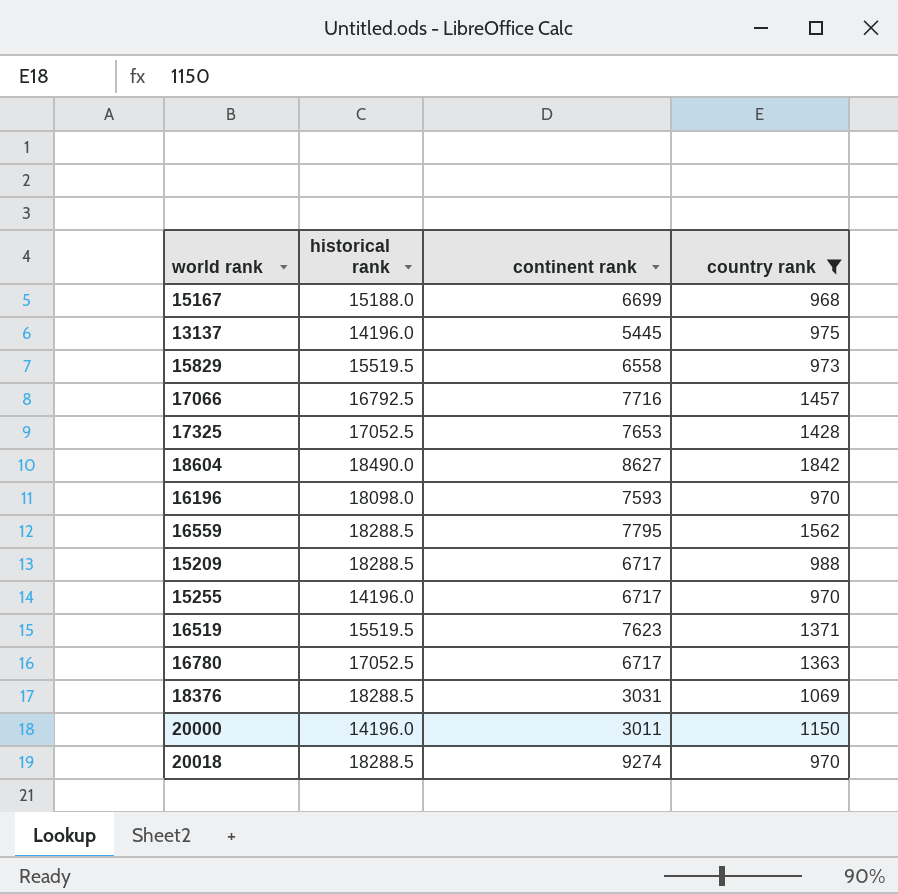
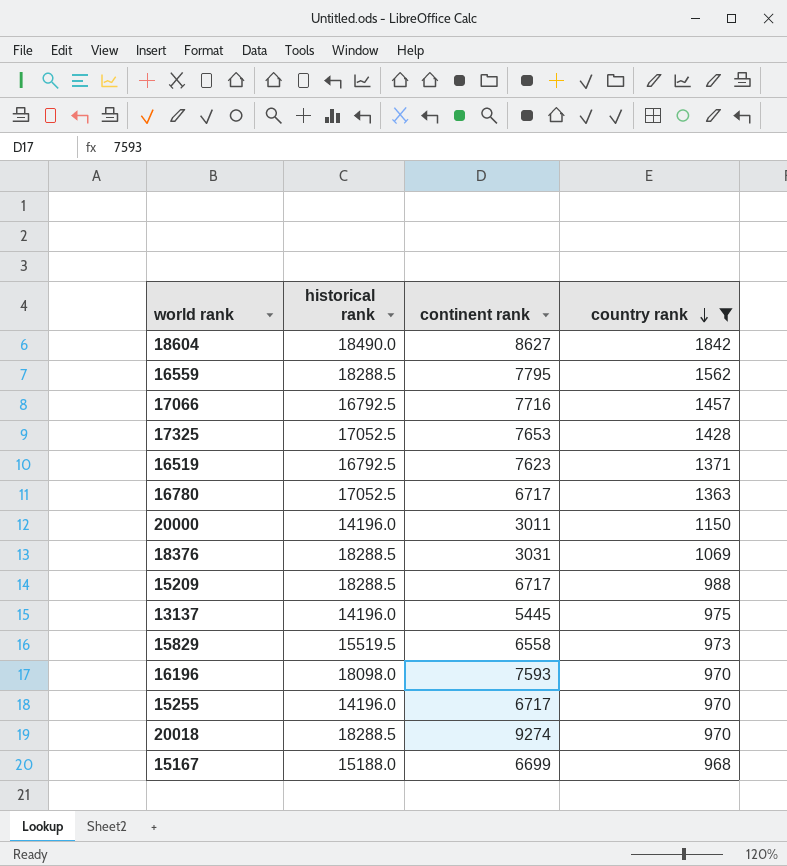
row order: none -> country rank descending
16519 | historical rank: 15519.5 -> 16792.5

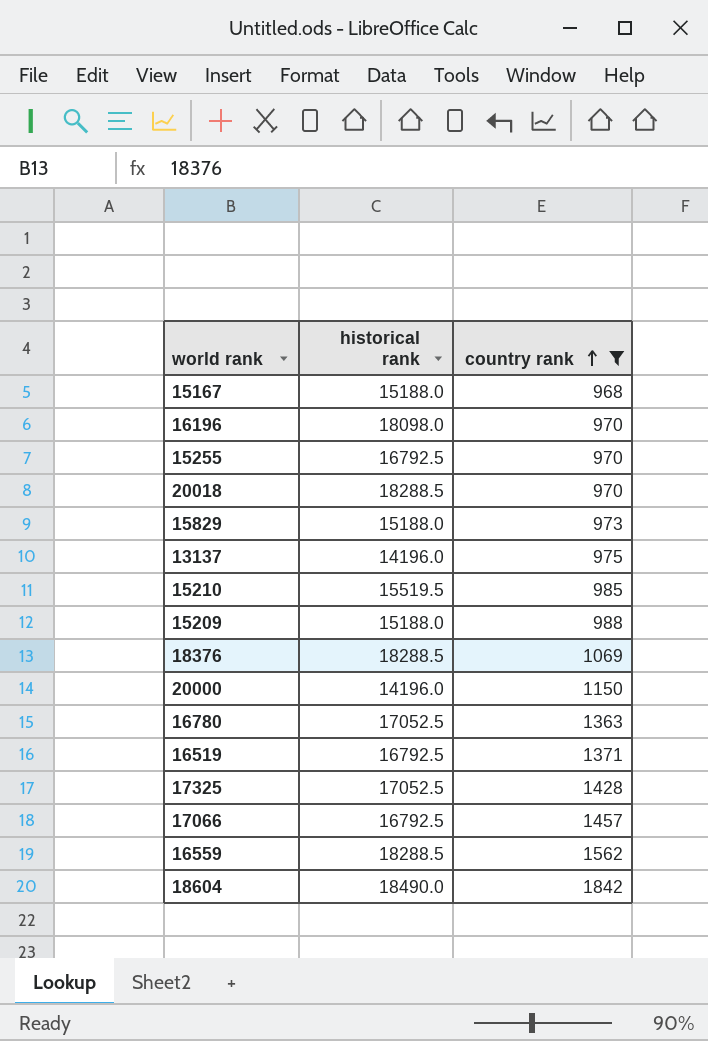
row order: country rank descending -> country rank ascending
column continent rank | position: 3 -> none
15255 | historical rank: 14196.0 -> 16792.5
15829 | historical rank: 15519.5 -> 15188.0
row 15210: none -> 15519.5 | 985
15209 | historical rank: 18288.5 -> 15188.0

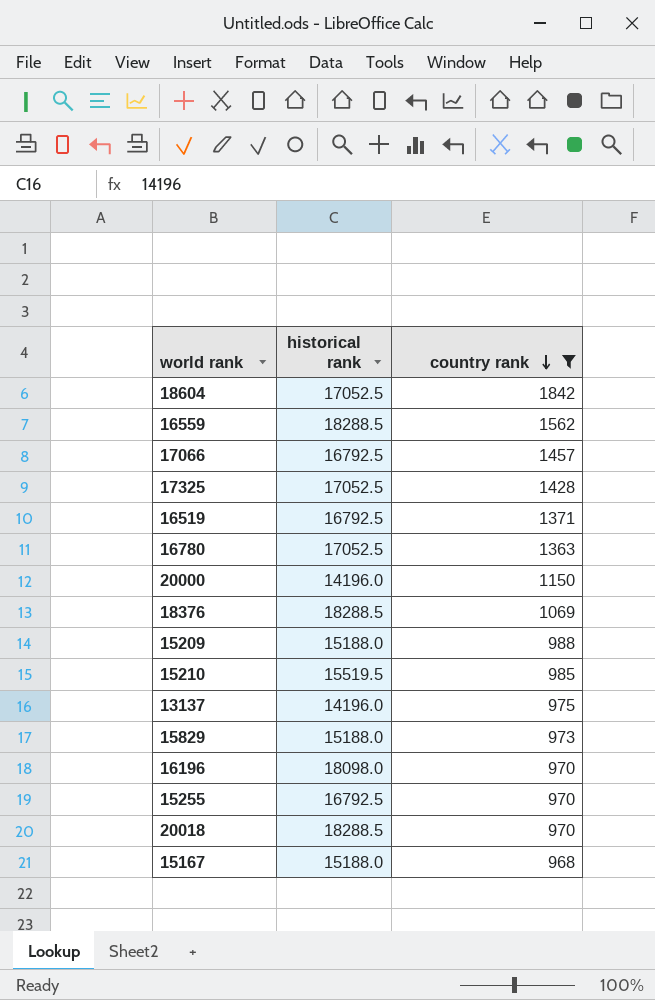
row order: country rank ascending -> country rank descending
18604 | historical rank: 18490.0 -> 17052.5

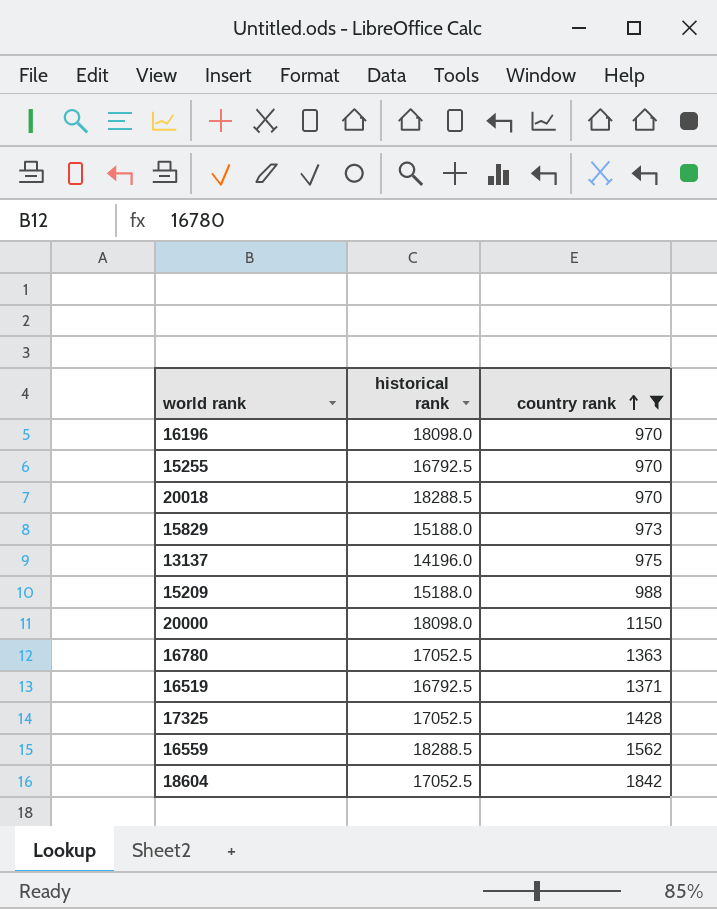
row order: country rank descending -> country rank ascending
row 17066: 16792.5 | 1457 -> none
row 18376: 18288.5 | 1069 -> none
row 15210: 15519.5 | 985 -> none
row 15167: 15188.0 | 968 -> none
20000 | historical rank: 14196.0 -> 18098.0

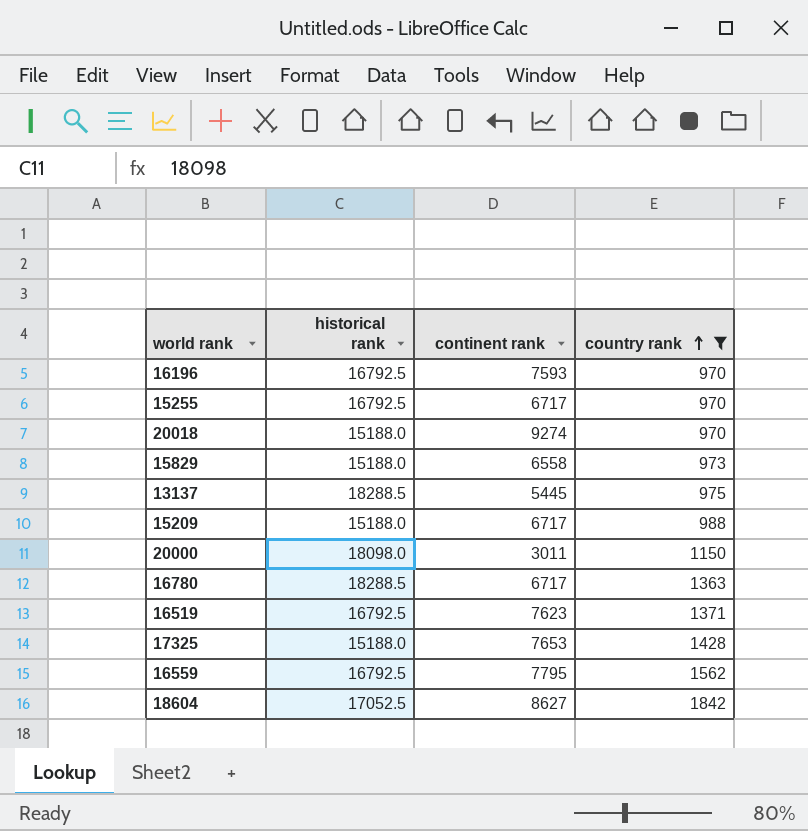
column continent rank | position: none -> 3
16196 | historical rank: 18098.0 -> 16792.5
20018 | historical rank: 18288.5 -> 15188.0
13137 | historical rank: 14196.0 -> 18288.5
16780 | historical rank: 17052.5 -> 18288.5
17325 | historical rank: 17052.5 -> 15188.0
16559 | historical rank: 18288.5 -> 16792.5

